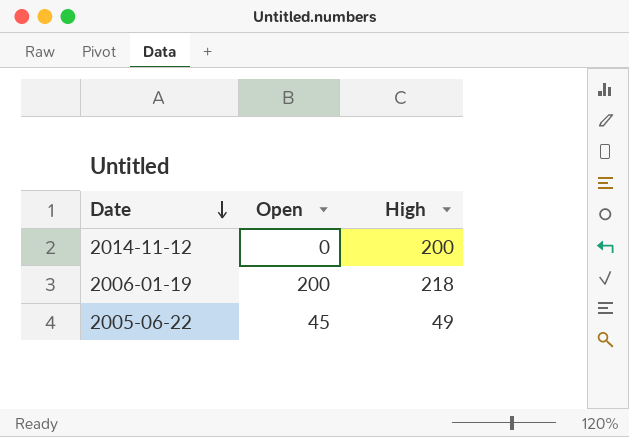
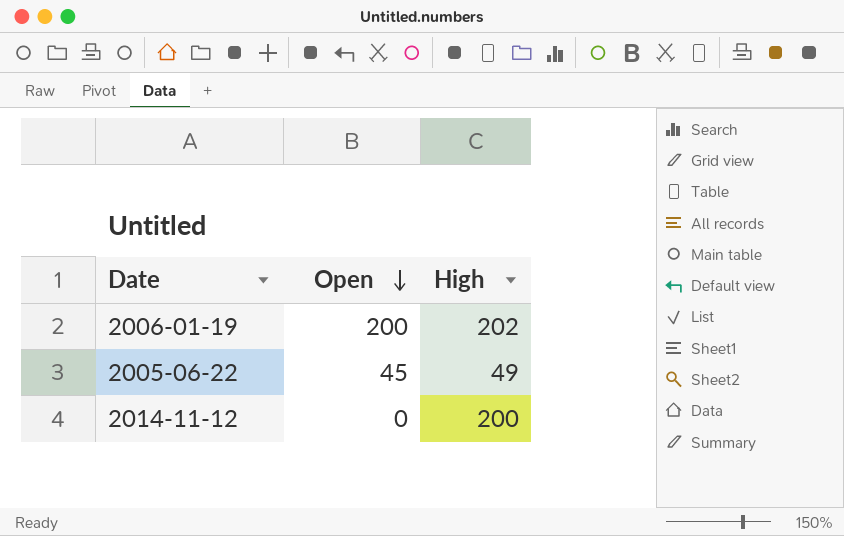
row order: Date descending -> Open descending
2006-01-19 | High: 218 -> 202

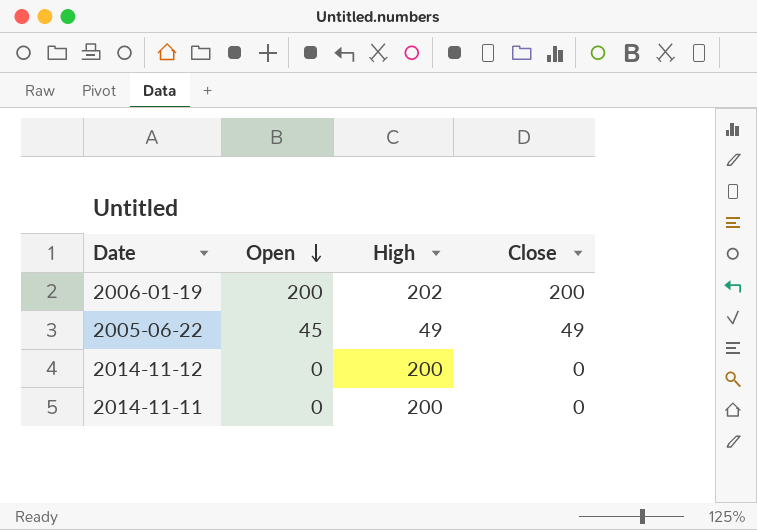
column Close | position: none -> 4
row 2014-11-11: none -> 0 | 200 | 0

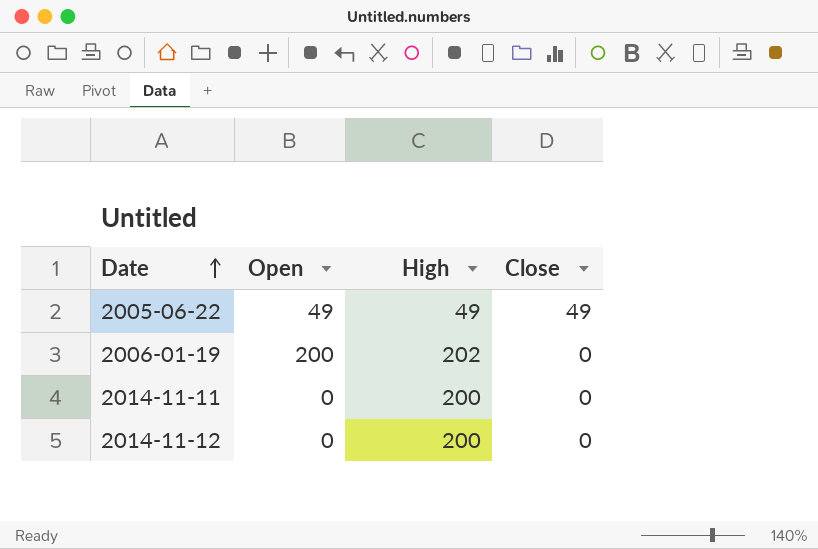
row order: Open descending -> Date ascending
2005-06-22 | Open: 45 -> 49
2006-01-19 | Close: 200 -> 0

